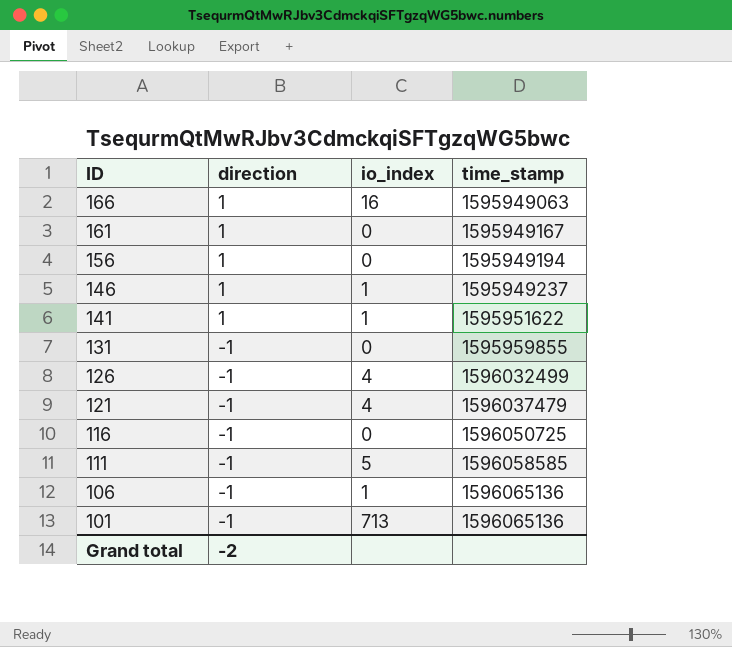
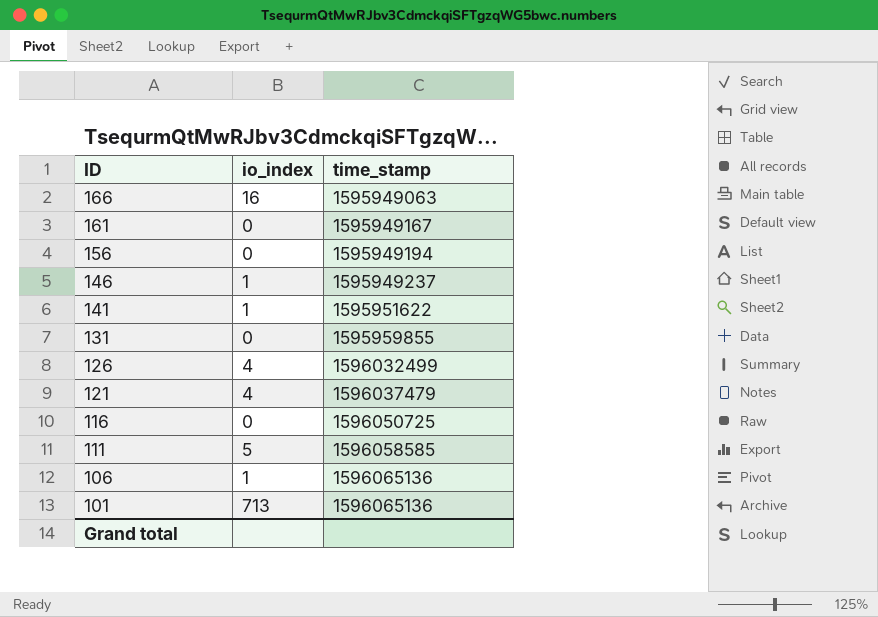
column direction | position: 2 -> none

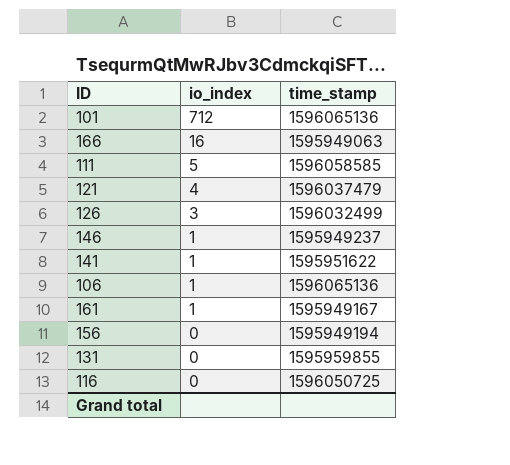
row order: ID descending -> io_index descending
101 | io_index: 713 -> 712
126 | io_index: 4 -> 3
161 | io_index: 0 -> 1

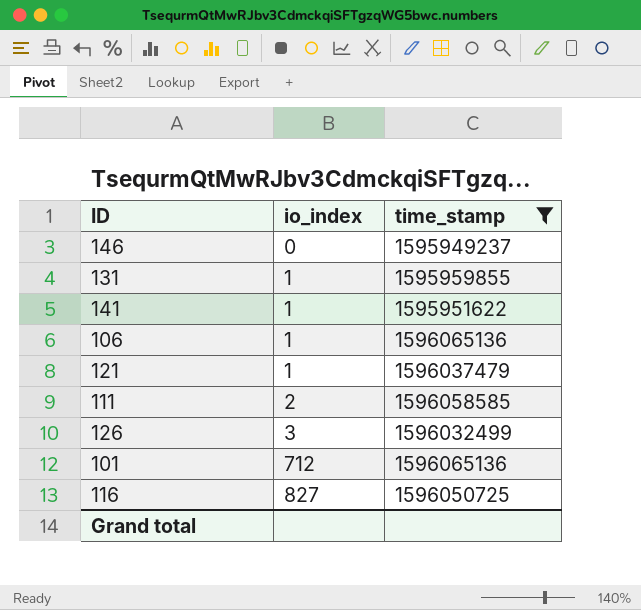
filter: none -> time_stamp >= 1595949237
row order: io_index descending -> io_index ascending
146 | io_index: 1 -> 0
131 | io_index: 0 -> 1
121 | io_index: 4 -> 1
111 | io_index: 5 -> 2
116 | io_index: 0 -> 827

